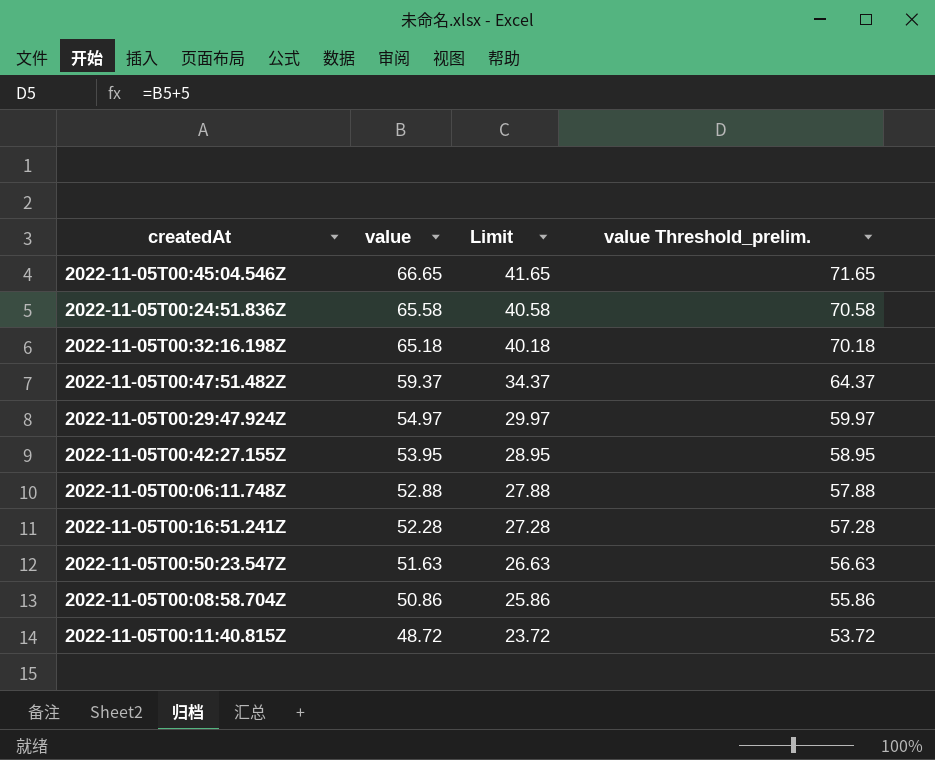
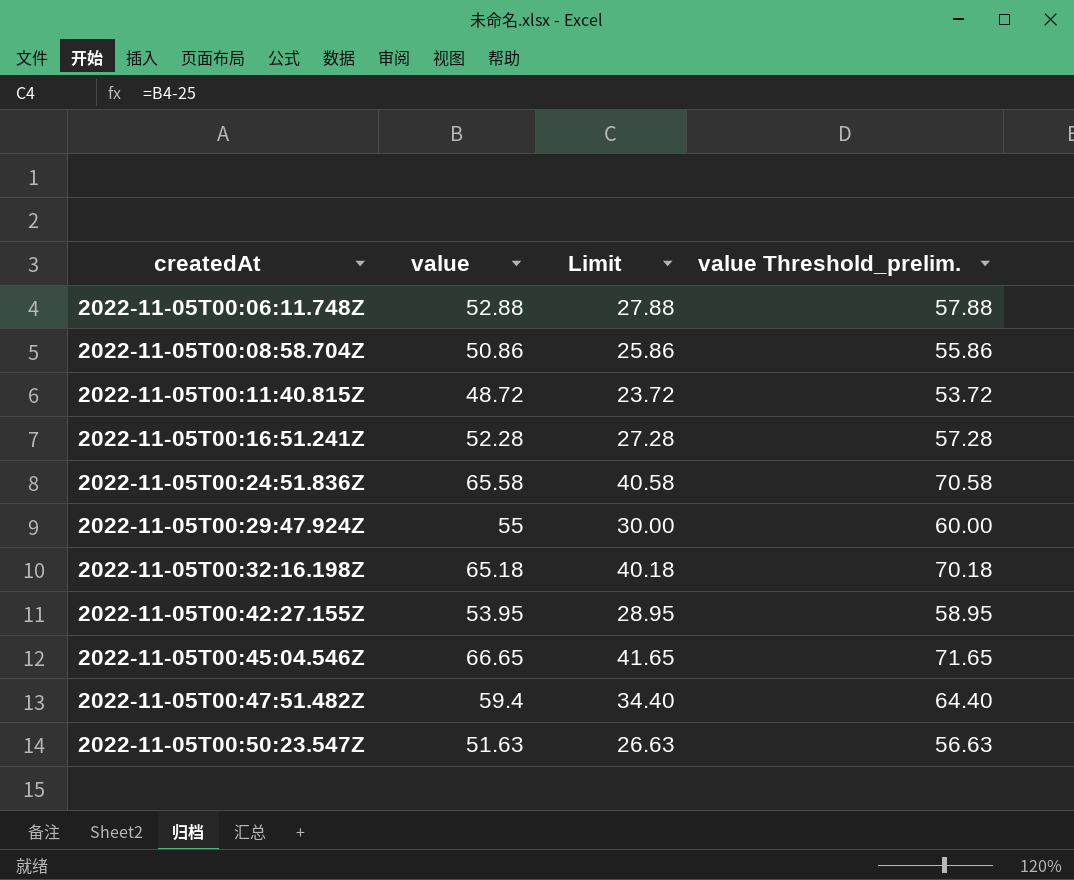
row order: value descending -> createdAt ascending
2022-11-05T00:29:47.924Z | value: 54.97 -> 55
2022-11-05T00:29:47.924Z | Limit: 29.97 -> 30.00
2022-11-05T00:29:47.924Z | value Threshold_prelim.: 59.97 -> 60.00
2022-11-05T00:47:51.482Z | value: 59.37 -> 59.4
2022-11-05T00:47:51.482Z | Limit: 34.37 -> 34.40
2022-11-05T00:47:51.482Z | value Threshold_prelim.: 64.37 -> 64.40

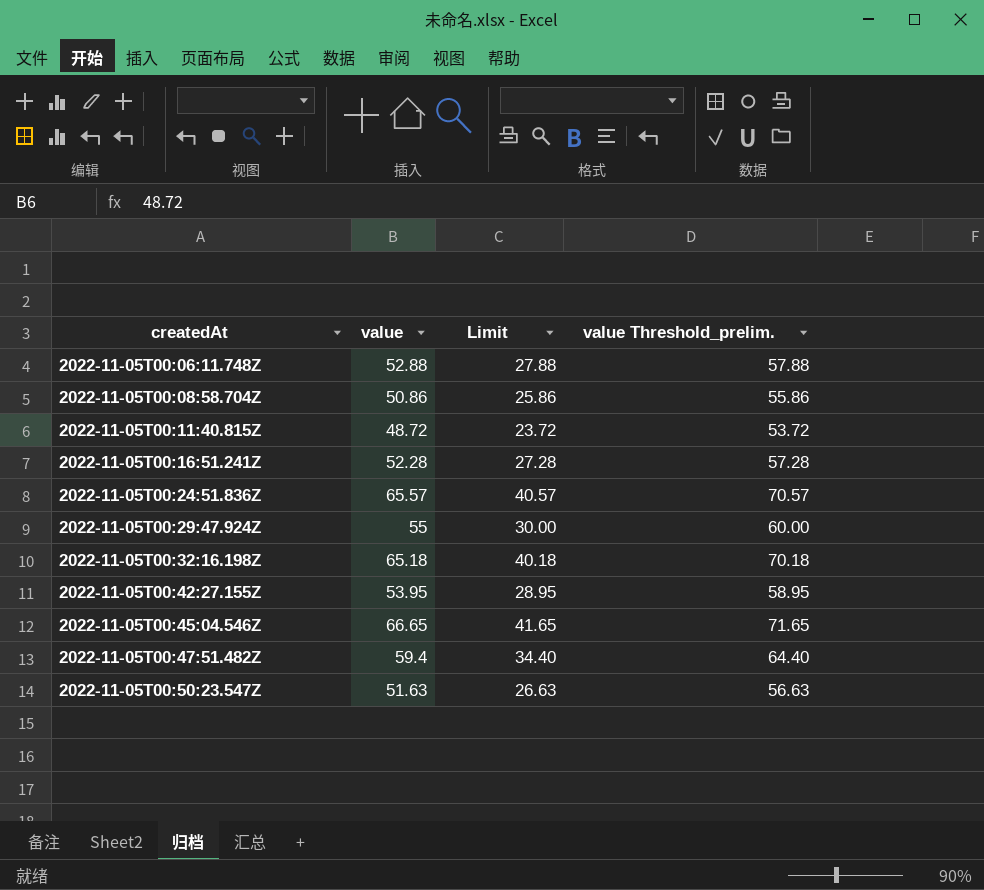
2022-11-05T00:24:51.836Z | value: 65.58 -> 65.57
2022-11-05T00:24:51.836Z | Limit: 40.58 -> 40.57
2022-11-05T00:24:51.836Z | value Threshold_prelim.: 70.58 -> 70.57

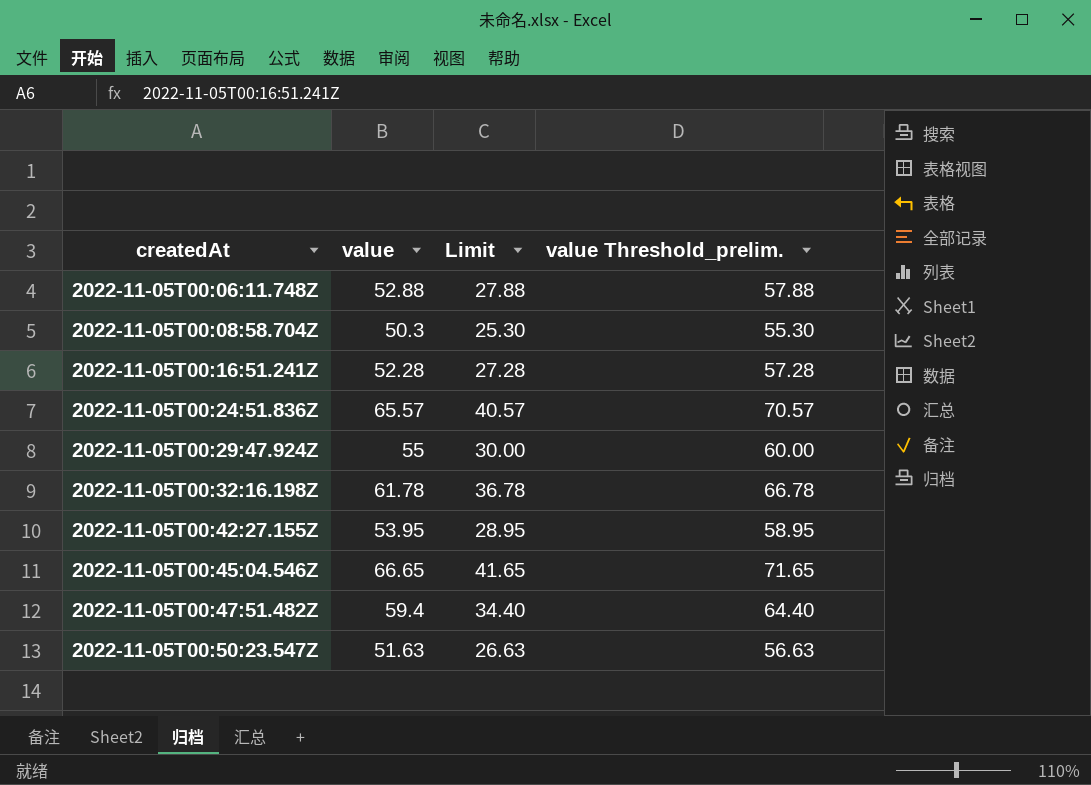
row 2022-11-05T00:11:40.815Z: 48.72 | 23.72 | 53.72 -> none
2022-11-05T00:08:58.704Z | value: 50.86 -> 50.3
2022-11-05T00:08:58.704Z | Limit: 25.86 -> 25.30
2022-11-05T00:08:58.704Z | value Threshold_prelim.: 55.86 -> 55.30
2022-11-05T00:32:16.198Z | value: 65.18 -> 61.78
2022-11-05T00:32:16.198Z | Limit: 40.18 -> 36.78
2022-11-05T00:32:16.198Z | value Threshold_prelim.: 70.18 -> 66.78

